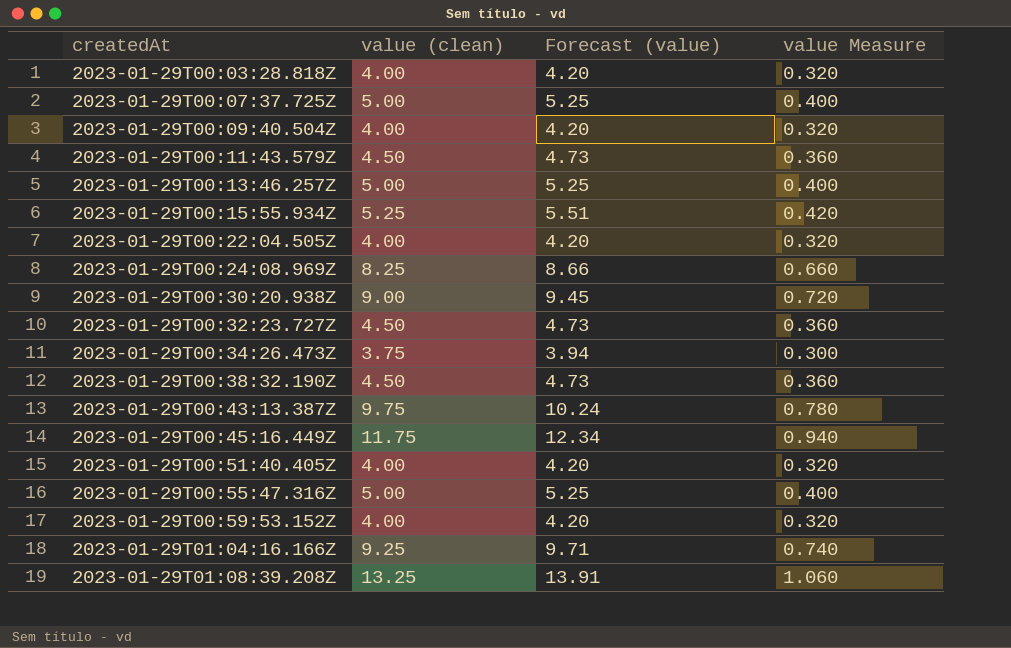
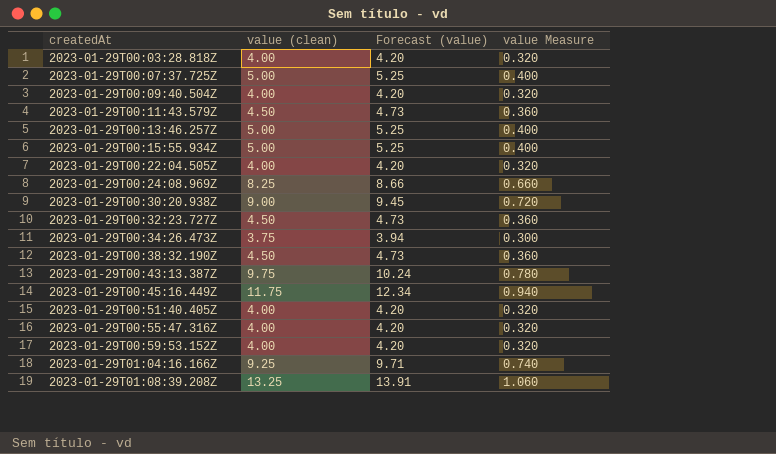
2023-01-29T00:15:55.934Z | value (clean): 5.25 -> 5.00
2023-01-29T00:15:55.934Z | Forecast (value): 5.51 -> 5.25
2023-01-29T00:15:55.934Z | value Measure: 0.420 -> 0.400
2023-01-29T00:55:47.316Z | value (clean): 5.00 -> 4.00
2023-01-29T00:55:47.316Z | Forecast (value): 5.25 -> 4.20
2023-01-29T00:55:47.316Z | value Measure: 0.400 -> 0.320

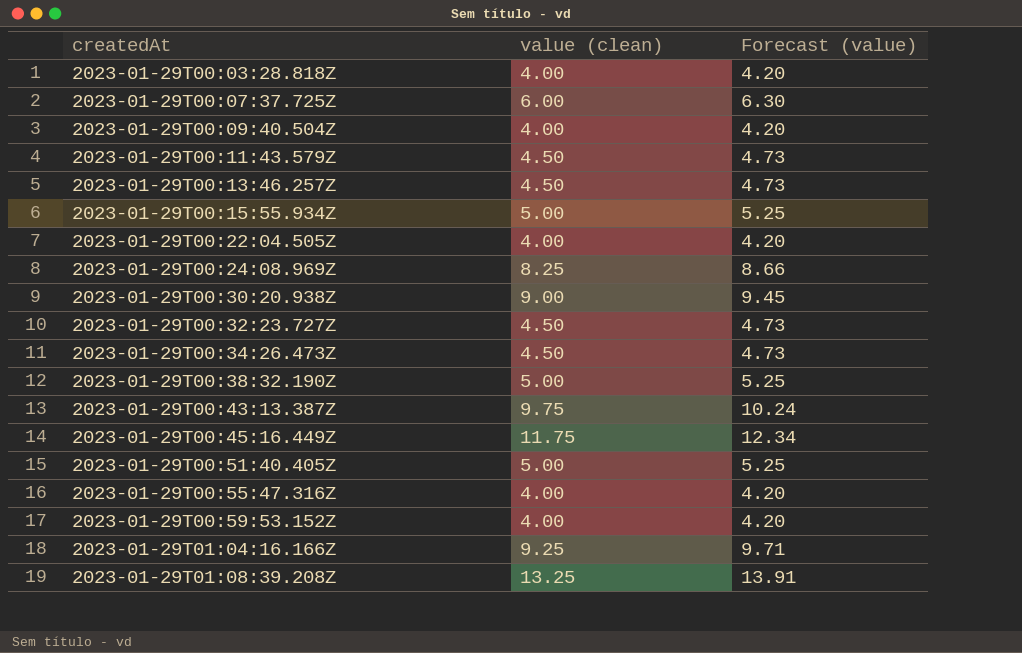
column value Measure | formula: [value (clean)] * 0.08 -> none
2023-01-29T00:07:37.725Z | value (clean): 5.00 -> 6.00
2023-01-29T00:07:37.725Z | Forecast (value): 5.25 -> 6.30
2023-01-29T00:13:46.257Z | value (clean): 5.00 -> 4.50
2023-01-29T00:13:46.257Z | Forecast (value): 5.25 -> 4.73
2023-01-29T00:34:26.473Z | value (clean): 3.75 -> 4.50
2023-01-29T00:34:26.473Z | Forecast (value): 3.94 -> 4.73
2023-01-29T00:38:32.190Z | value (clean): 4.50 -> 5.00
2023-01-29T00:38:32.190Z | Forecast (value): 4.73 -> 5.25
2023-01-29T00:51:40.405Z | value (clean): 4.00 -> 5.00
2023-01-29T00:51:40.405Z | Forecast (value): 4.20 -> 5.25

